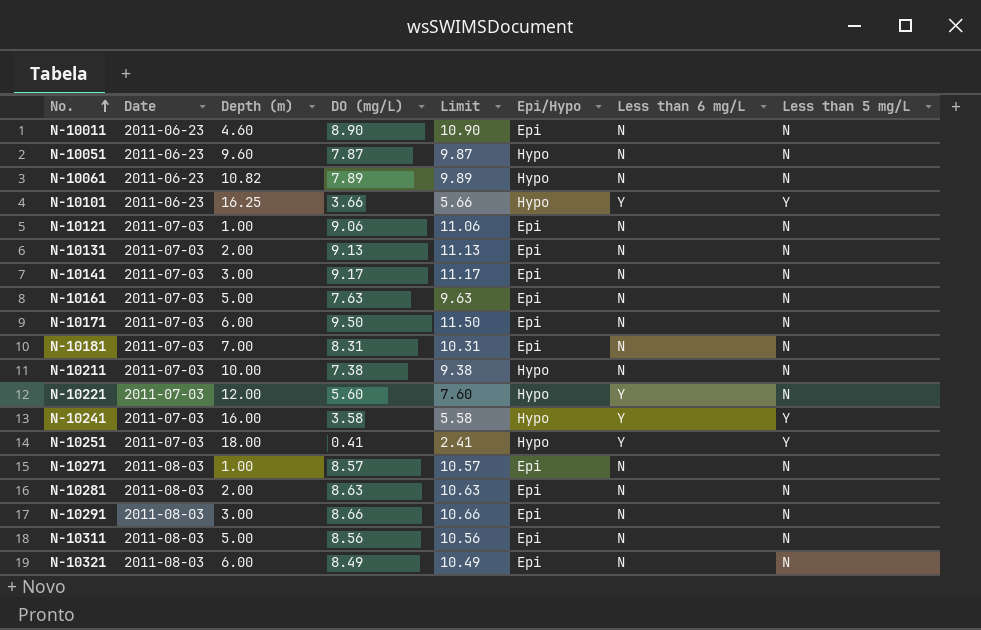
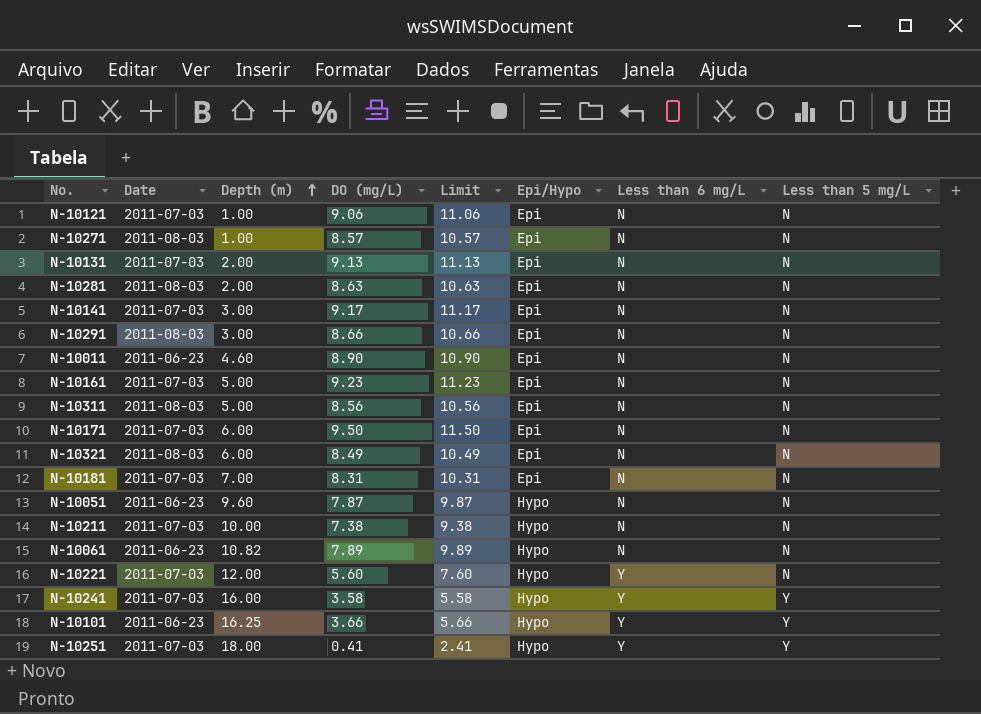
row order: No. ascending -> Depth (m) ascending
N-10161 | DO (mg/L): 7.63 -> 9.23
N-10161 | Limit: 9.63 -> 11.23

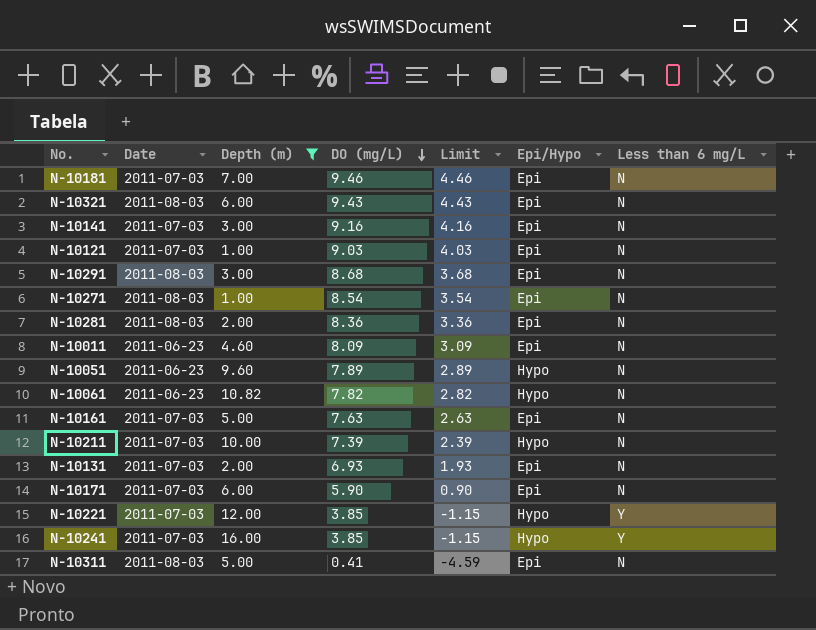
filter: none -> Depth (m) <= 16.00
row order: Depth (m) ascending -> DO (mg/L) descending
column Less than 5 mg/L | position: 8 -> none
column Limit | formula: [DO (mg/L)] + 2 -> [DO (mg/L)] - 5
N-10181 | DO (mg/L): 8.31 -> 9.46
N-10321 | DO (mg/L): 8.49 -> 9.43
N-10141 | DO (mg/L): 9.17 -> 9.16
N-10121 | DO (mg/L): 9.06 -> 9.03
N-10291 | DO (mg/L): 8.66 -> 8.68
N-10271 | DO (mg/L): 8.57 -> 8.54
N-10281 | DO (mg/L): 8.63 -> 8.36
N-10011 | DO (mg/L): 8.90 -> 8.09
N-10051 | DO (mg/L): 7.87 -> 7.89
N-10061 | DO (mg/L): 7.89 -> 7.82
N-10161 | DO (mg/L): 9.23 -> 7.63
N-10211 | DO (mg/L): 7.38 -> 7.39
N-10131 | DO (mg/L): 9.13 -> 6.93
N-10171 | DO (mg/L): 9.50 -> 5.90
N-10221 | DO (mg/L): 5.60 -> 3.85
N-10241 | DO (mg/L): 3.58 -> 3.85
N-10311 | DO (mg/L): 8.56 -> 0.41

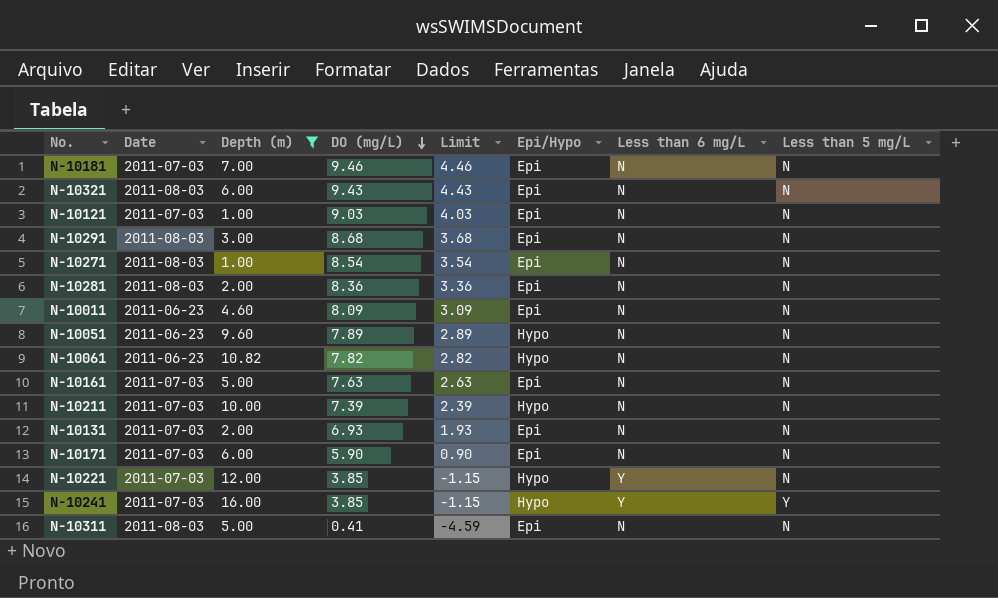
column Less than 5 mg/L | position: none -> 8
row N-10141: 2011-07-03 | 3.00 | 9.16 | 4.16 | Epi | N -> none

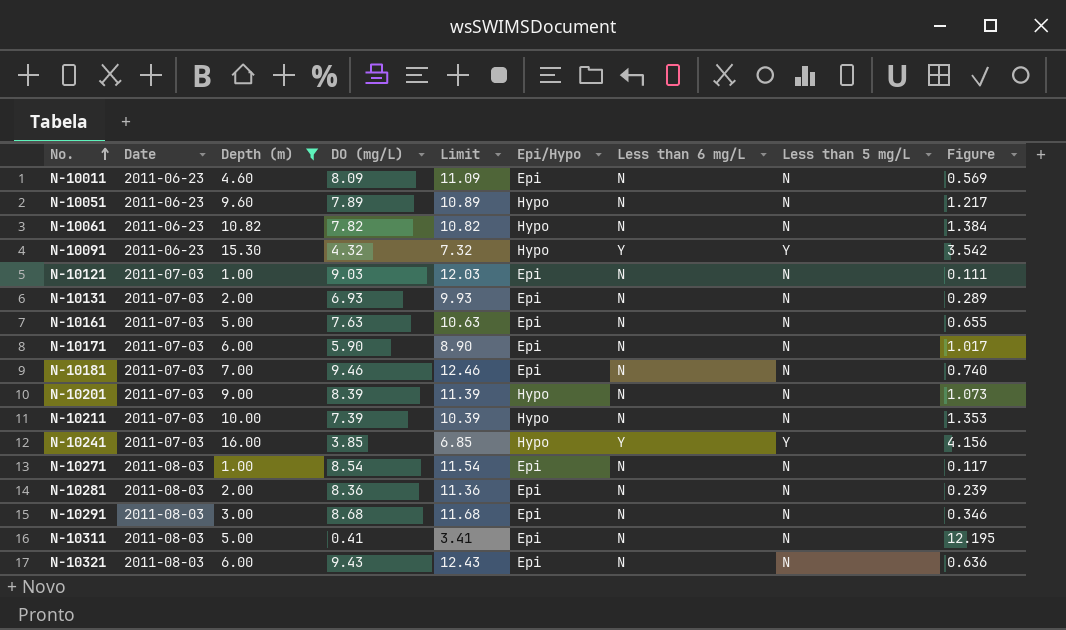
row order: DO (mg/L) descending -> No. ascending
column Limit | formula: [DO (mg/L)] - 5 -> [DO (mg/L)] + 3
column Figure | formula: none -> [Depth (m)] / [DO (mg/L)]
row N-10221: 2011-07-03 | 12.00 | 3.85 | -1.15 | Hypo | Y | N -> none
row N-10091: none -> 2011-06-23 | 15.30 | 4.32 | 7.32 | Hypo | Y | Y | 3.542
row N-10201: none -> 2011-07-03 | 9.00 | 8.39 | 11.39 | Hypo | N | N | 1.073

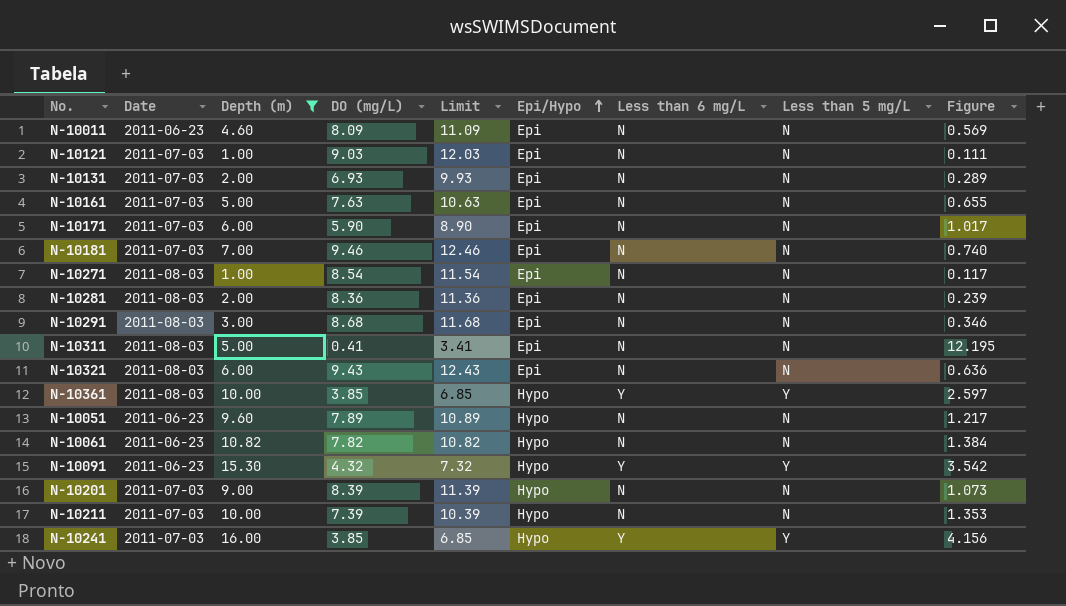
row order: No. ascending -> Epi/Hypo ascending
row N-10361: none -> 2011-08-03 | 10.00 | 3.85 | 6.85 | Hypo | Y | Y | 2.597

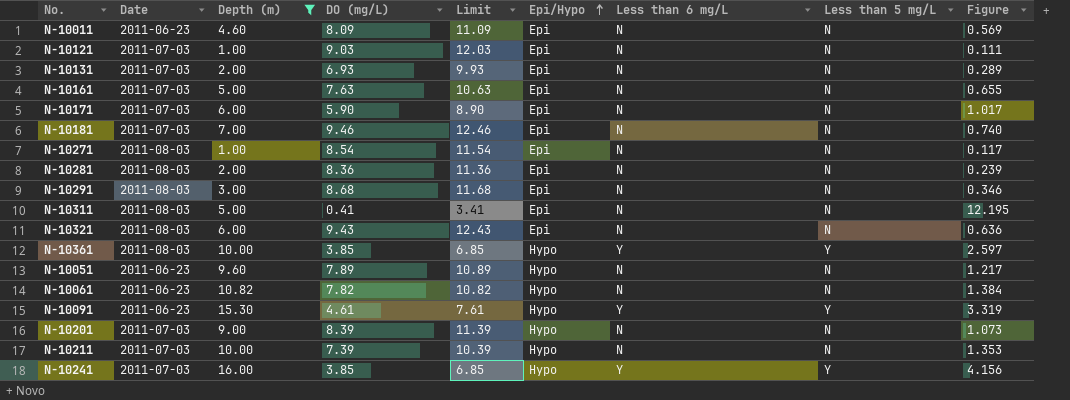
N-10091 | DO (mg/L): 4.32 -> 4.61
N-10091 | Limit: 7.32 -> 7.61
N-10091 | Figure: 3.542 -> 3.319

